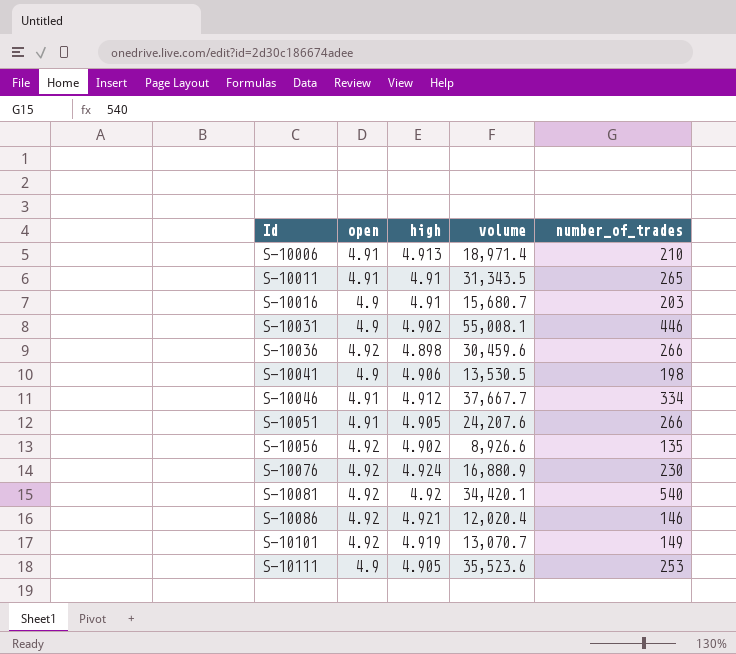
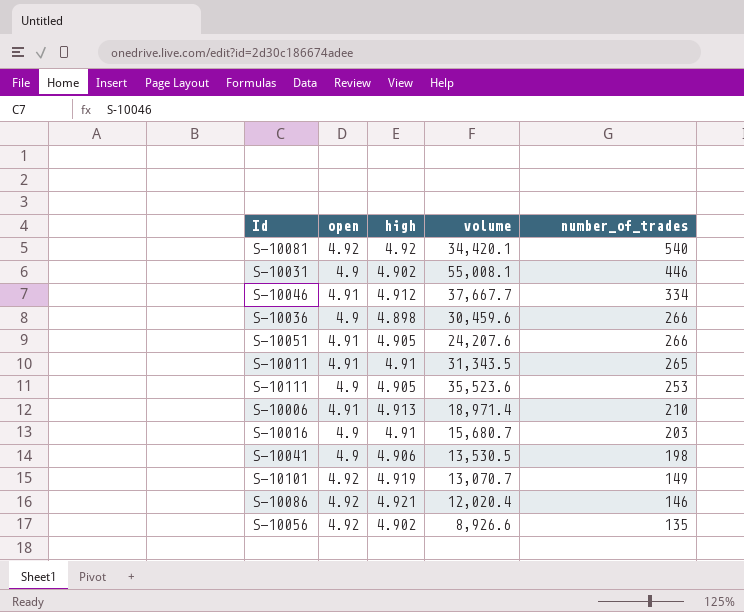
row order: Id ascending -> number_of_trades descending
row S-10076: 4.92 | 4.924 | 16,880.9 | 230 -> none
S-10036 | open: 4.92 -> 4.9

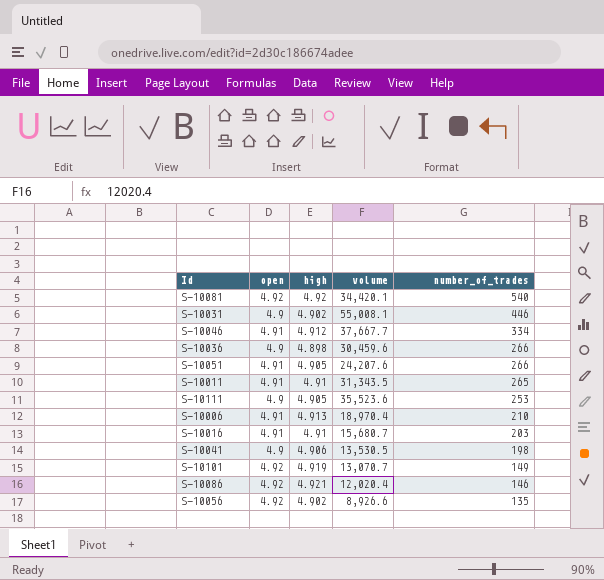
S-10006 | volume: 18,971.4 -> 18,970.4
S-10016 | open: 4.9 -> 4.91

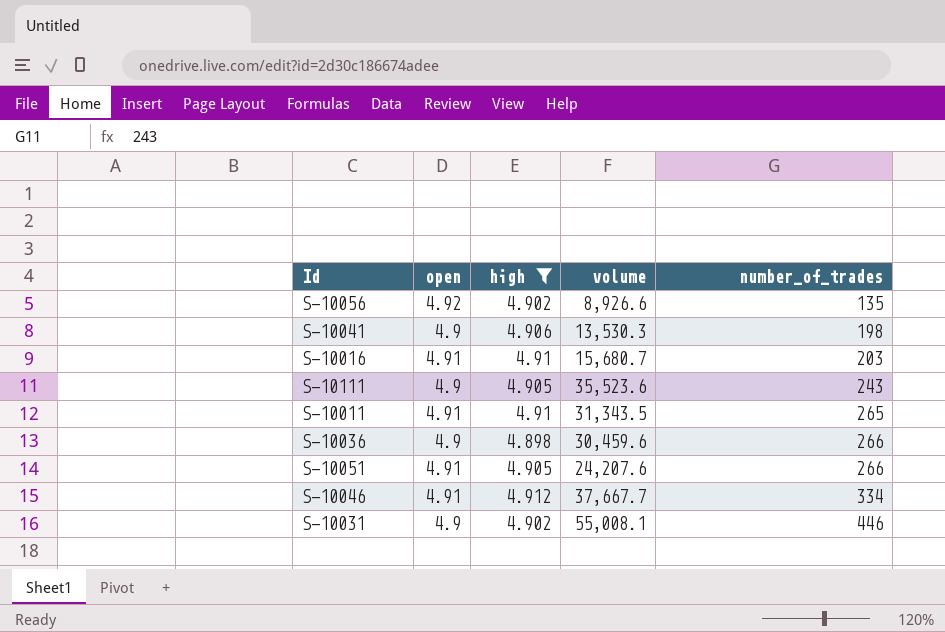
filter: none -> high <= 4.912
row order: number_of_trades descending -> number_of_trades ascending
S-10041 | volume: 13,530.5 -> 13,530.3
S-10111 | number_of_trades: 253 -> 243

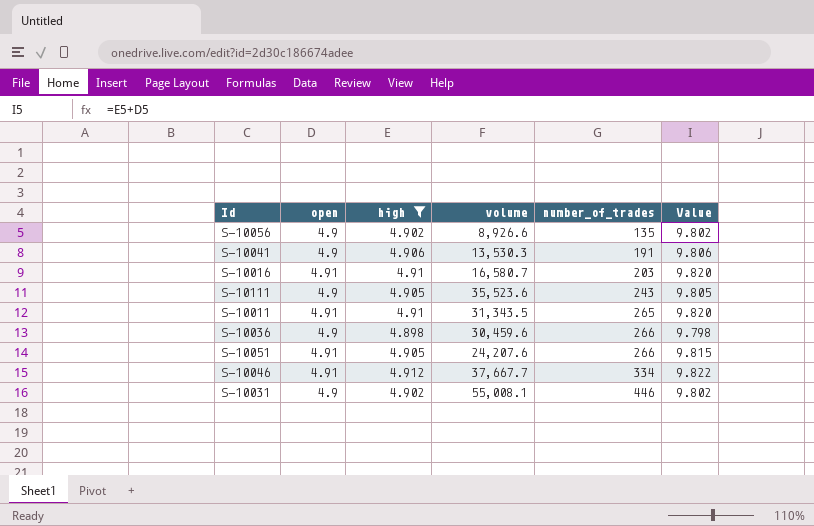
column Value | formula: none -> [open] + [high]
S-10056 | open: 4.92 -> 4.9
S-10041 | number_of_trades: 198 -> 191
S-10016 | volume: 15,680.7 -> 16,580.7

